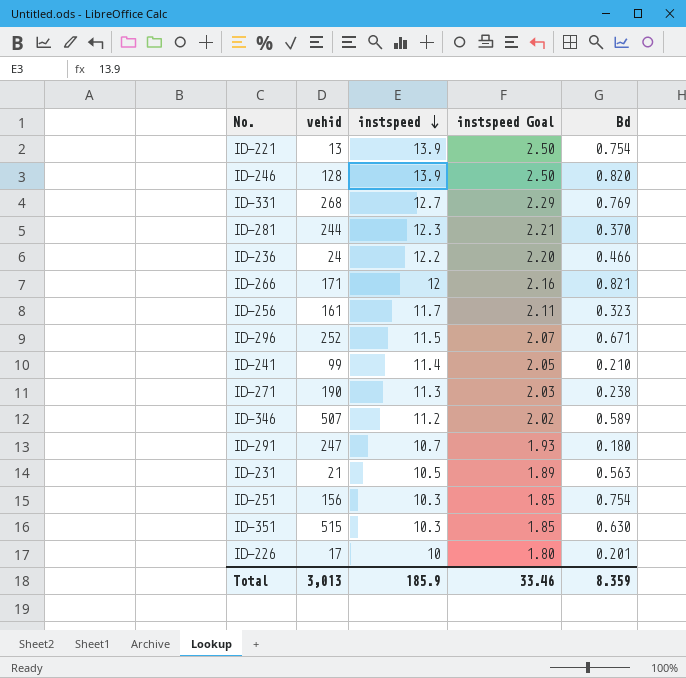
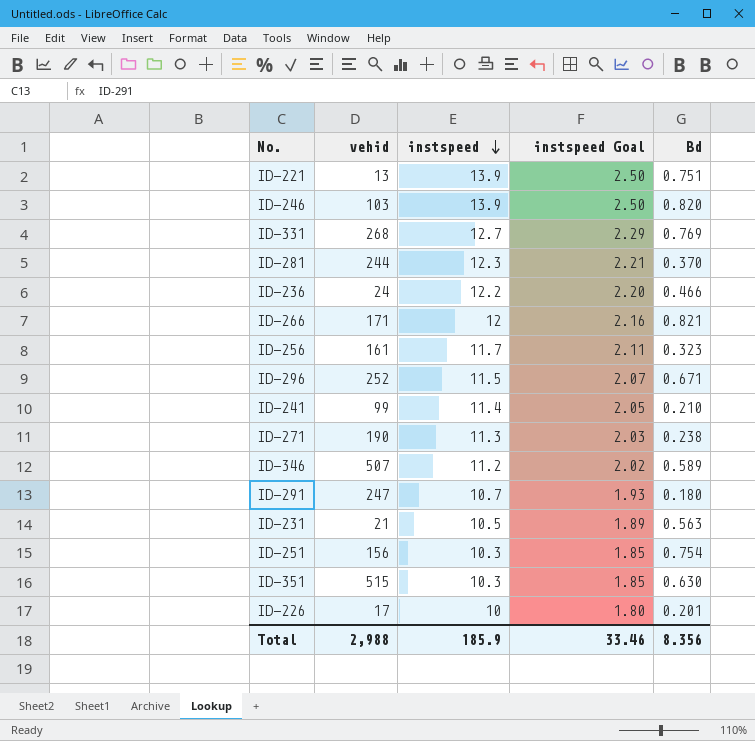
ID-221 | Bd: 0.754 -> 0.751
ID-246 | vehid: 128 -> 103
Total | vehid: 3,013 -> 2,988
Total | Bd: 8.359 -> 8.356

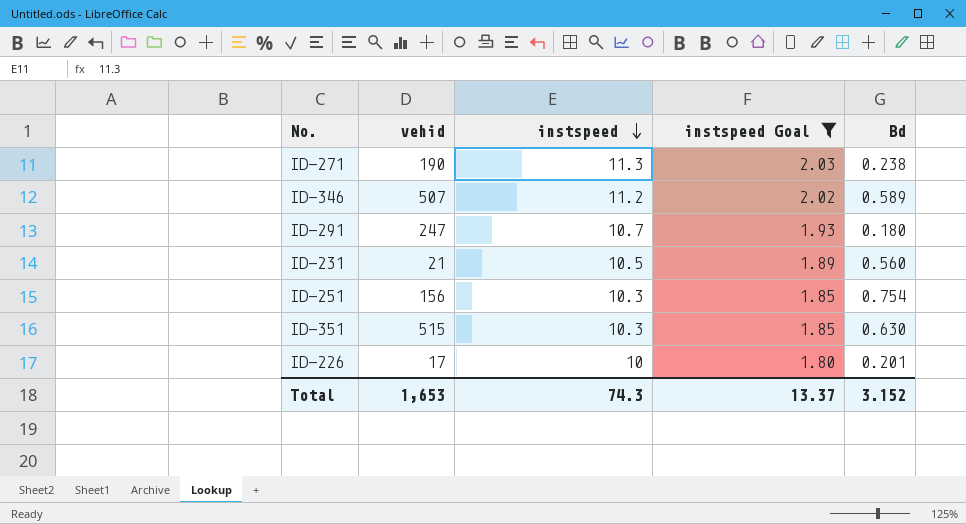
filter: none -> instspeed Goal <= 2.03
ID-231 | Bd: 0.563 -> 0.560
Total | vehid: 2,988 -> 1,653
Total | instspeed: 185.9 -> 74.3
Total | instspeed Goal: 33.46 -> 13.37
Total | Bd: 8.356 -> 3.152

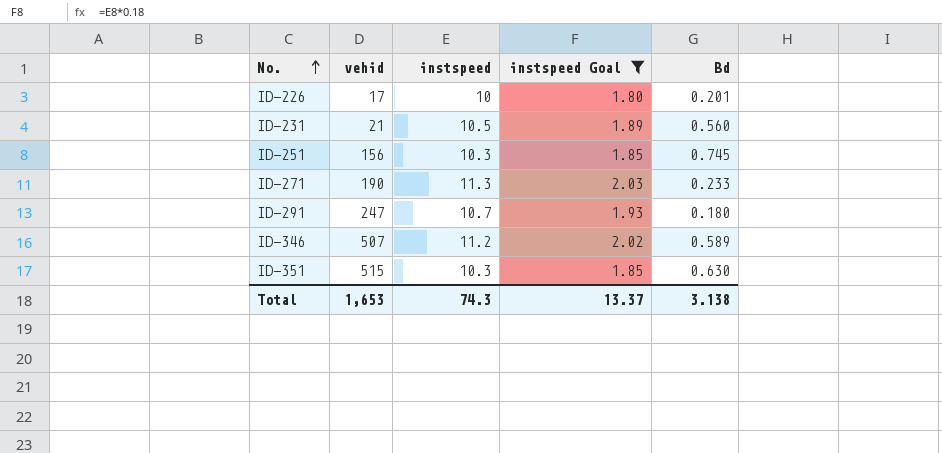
row order: instspeed descending -> No. ascending
ID-251 | Bd: 0.754 -> 0.745
ID-271 | Bd: 0.238 -> 0.233
Total | Bd: 3.152 -> 3.138

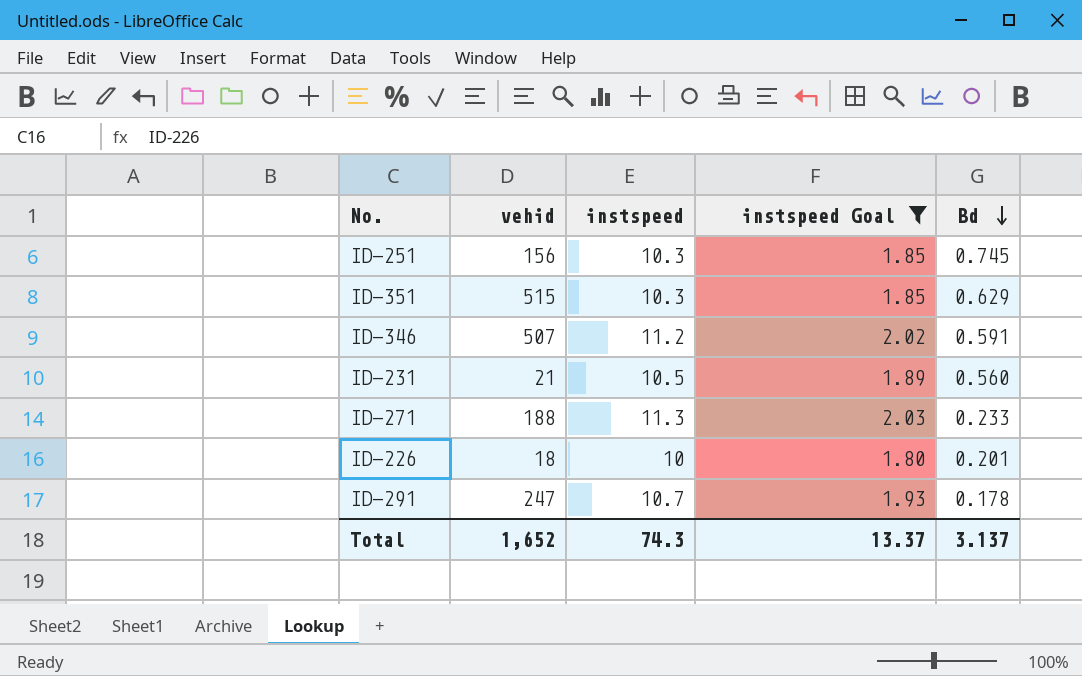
row order: No. ascending -> Bd descending
ID-351 | Bd: 0.630 -> 0.629
ID-346 | Bd: 0.589 -> 0.591
ID-271 | vehid: 190 -> 188
ID-226 | vehid: 17 -> 18
ID-291 | Bd: 0.180 -> 0.178
Total | vehid: 1,653 -> 1,652
Total | Bd: 3.138 -> 3.137

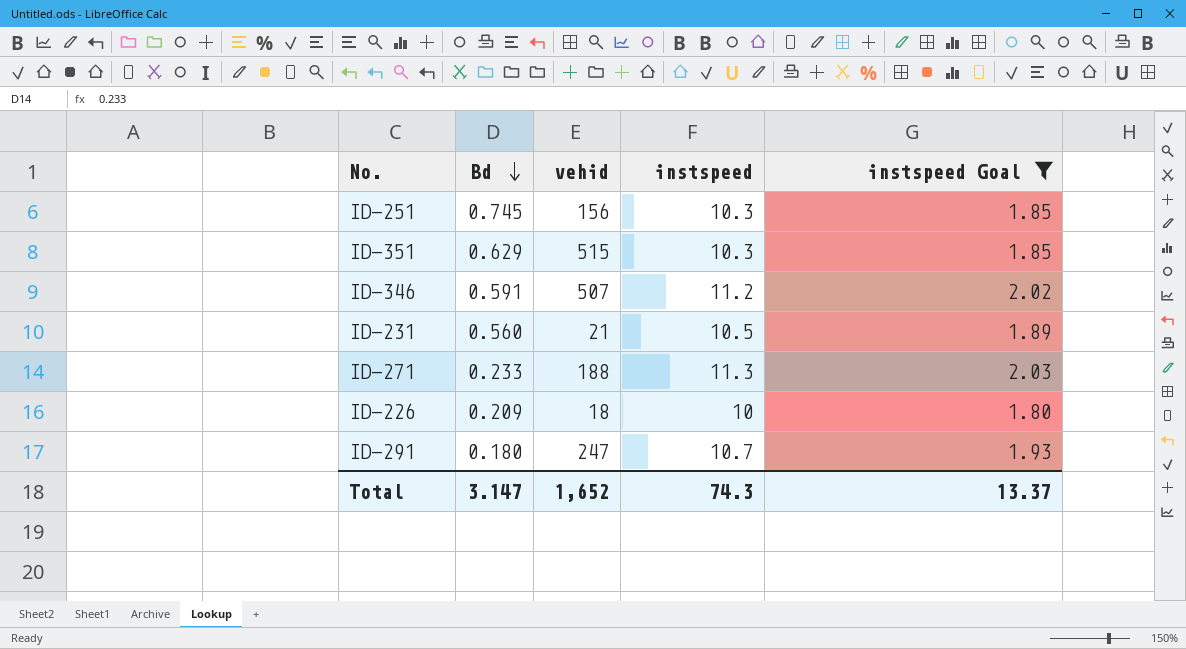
column Bd | position: 5 -> 2
ID-226 | Bd: 0.201 -> 0.209
ID-291 | Bd: 0.178 -> 0.180
Total | Bd: 3.137 -> 3.147

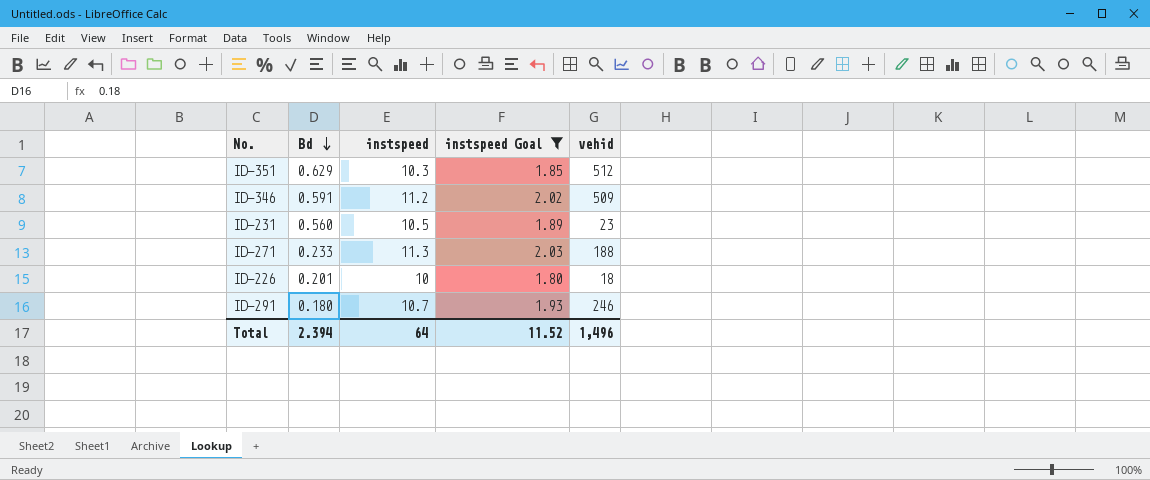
column vehid | position: 3 -> 5
row ID-251: 0.745 | 156 | 10.3 | 1.85 -> none
ID-351 | vehid: 515 -> 512
ID-346 | vehid: 507 -> 509
ID-231 | vehid: 21 -> 23
ID-226 | Bd: 0.209 -> 0.201
ID-291 | vehid: 247 -> 246
Total | Bd: 3.147 -> 2.394
Total | instspeed: 74.3 -> 64
Total | instspeed Goal: 13.37 -> 11.52
Total | vehid: 1,652 -> 1,496

